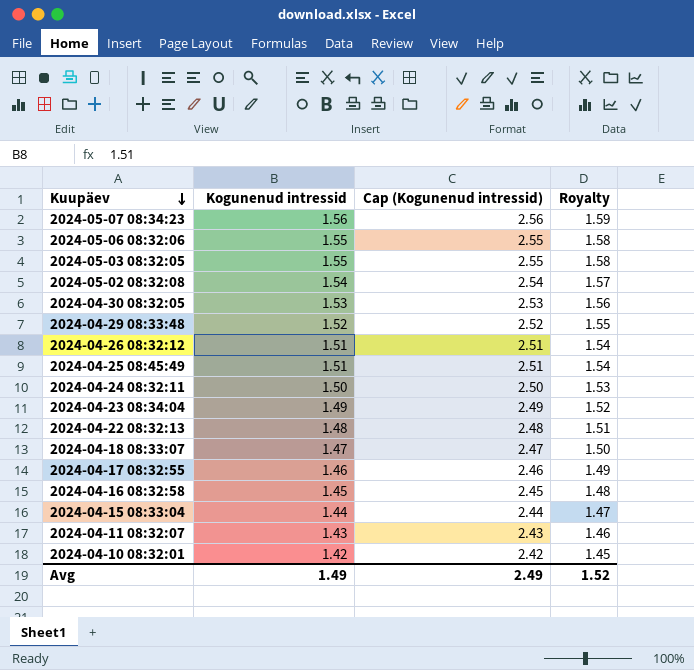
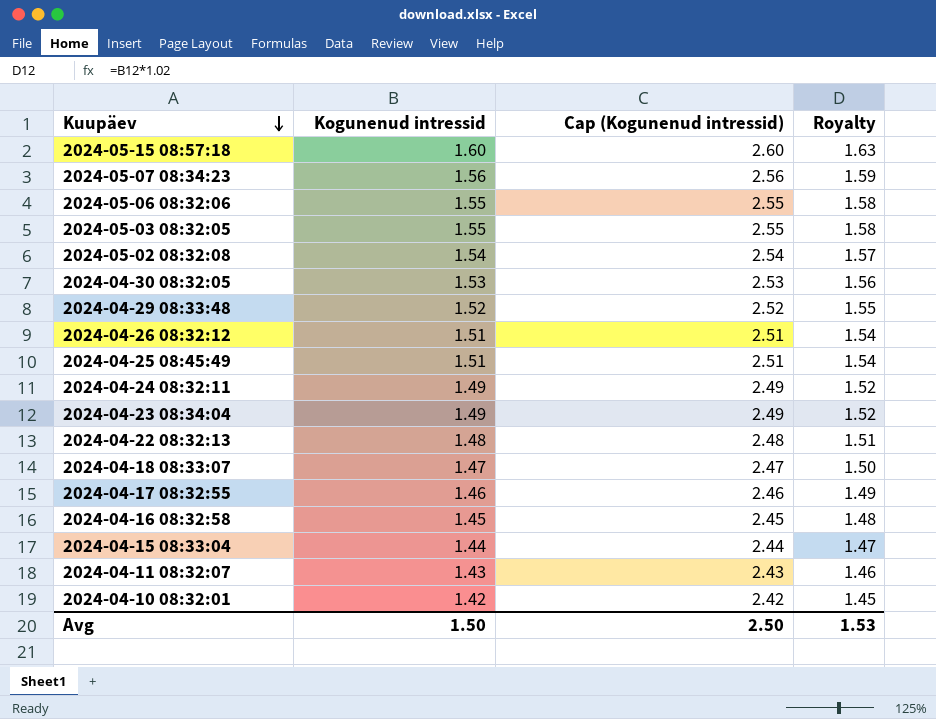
row 2024-05-15 08:57:18: none -> 1.60 | 2.60 | 1.63
2024-04-24 08:32:11 | Kogunenud intressid: 1.50 -> 1.49
2024-04-24 08:32:11 | Cap (Kogunenud intressid): 2.50 -> 2.49
2024-04-24 08:32:11 | Royalty: 1.53 -> 1.52
Avg | Kogunenud intressid: 1.49 -> 1.50
Avg | Cap (Kogunenud intressid): 2.49 -> 2.50
Avg | Royalty: 1.52 -> 1.53

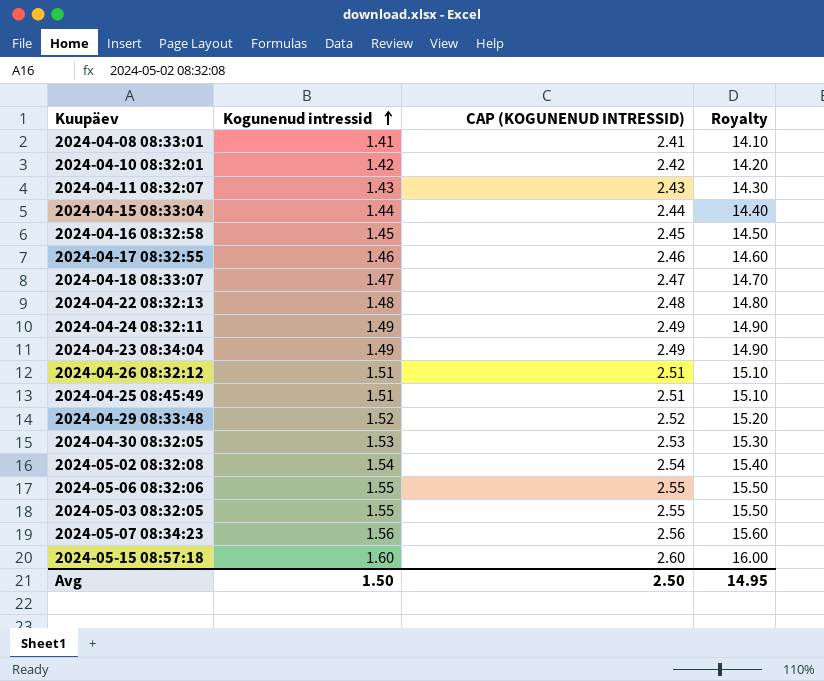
row order: Kuupäev descending -> Kogunenud intressid ascending
column name: Cap (Kogunenud intressid) -> CAP (KOGUNENUD INTRESSID)
column Royalty | formula: [Kogunenud intressid] * 1.02 -> [Kogunenud intressid] * 10
row 2024-04-08 08:33:01: none -> 1.41 | 2.41 | 14.10
Avg | Royalty: 1.53 -> 14.95

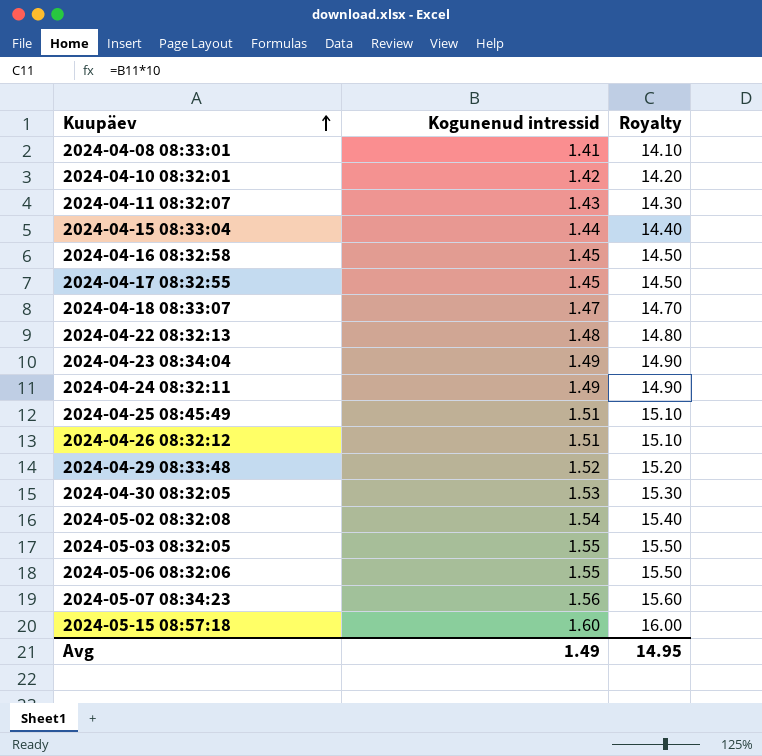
row order: Kogunenud intressid ascending -> Kuupäev ascending
column CAP (KOGUNENUD INTRESSID) | formula: [Kogunenud intressid] + 1 -> none
2024-04-17 08:32:55 | Kogunenud intressid: 1.46 -> 1.45
2024-04-17 08:32:55 | Royalty: 14.60 -> 14.50
Avg | Kogunenud intressid: 1.50 -> 1.49

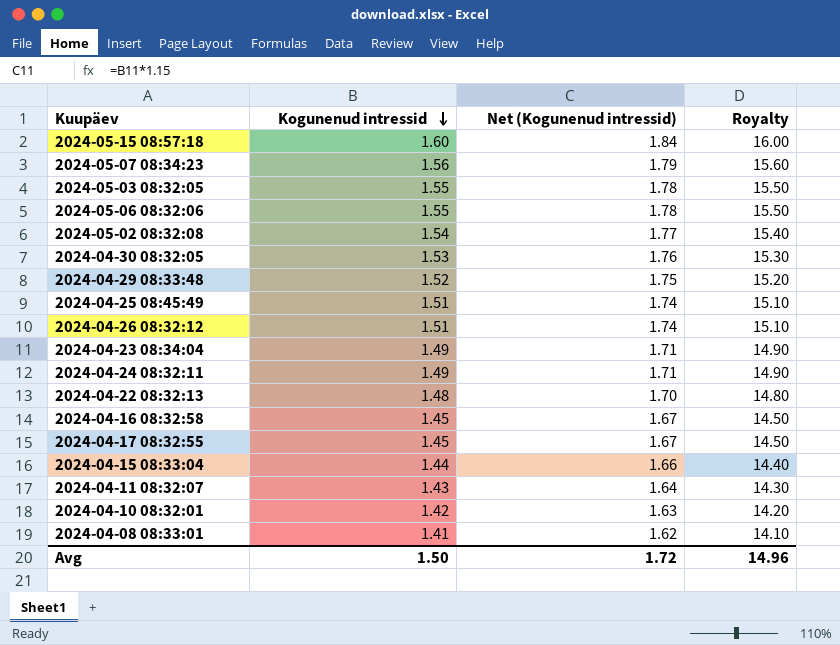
row order: Kuupäev ascending -> Kogunenud intressid descending
column Net (Kogunenud intressid) | formula: none -> [Kogunenud intressid] * 1.15
row 2024-04-18 08:33:07: 1.47 | 14.70 -> none
Avg | Kogunenud intressid: 1.49 -> 1.50
Avg | Royalty: 14.95 -> 14.96

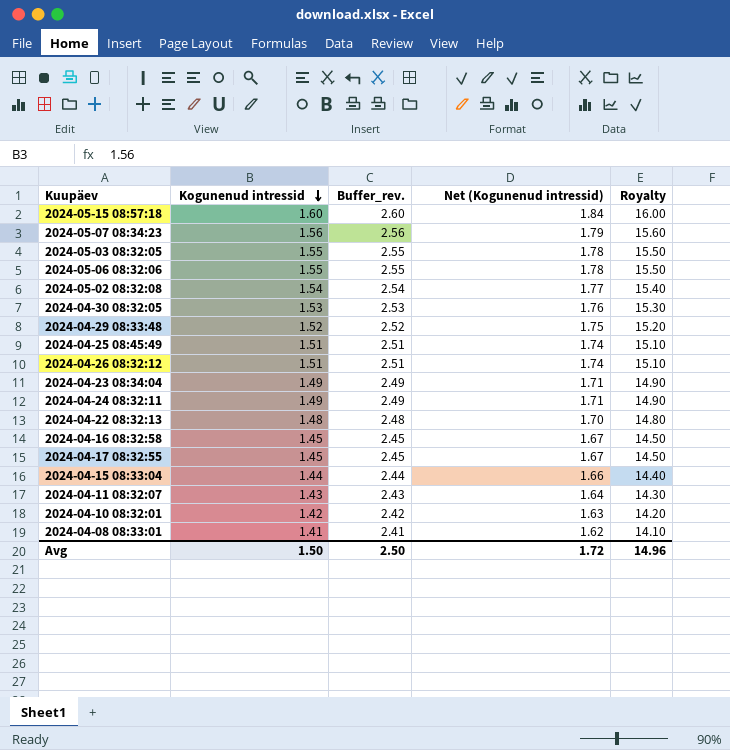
column Buffer_rev. | formula: none -> [Kogunenud intressid] + 1

